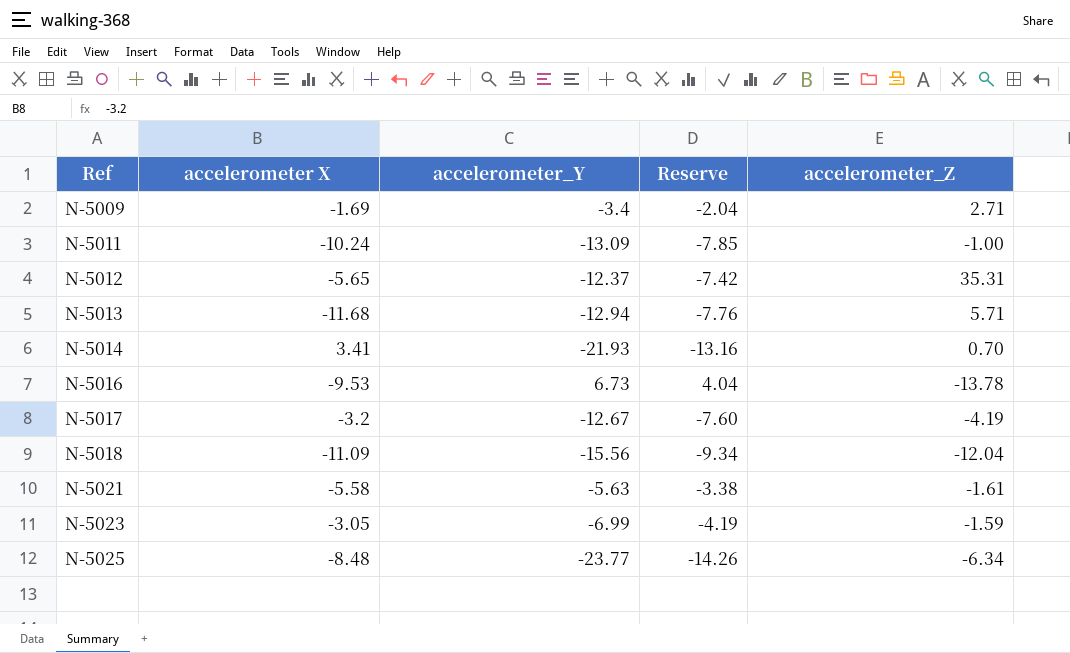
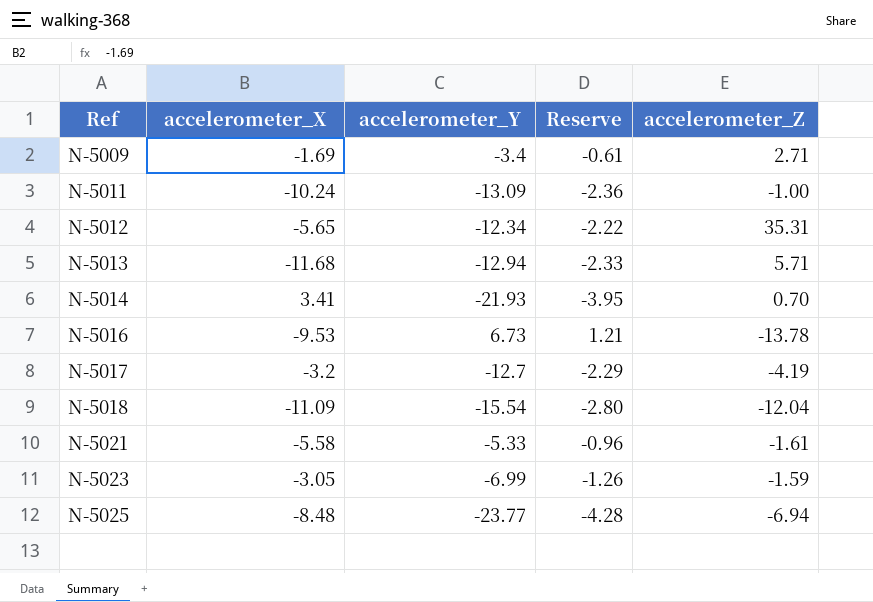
column name: accelerometer X -> accelerometer_X
column Reserve | formula: [accelerometer_Y] * 0.6 -> [accelerometer_Y] * 0.18
N-5012 | accelerometer_Y: -12.37 -> -12.34
N-5017 | accelerometer_Y: -12.67 -> -12.7
N-5018 | accelerometer_Y: -15.56 -> -15.54
N-5021 | accelerometer_Y: -5.63 -> -5.33
N-5025 | accelerometer_Z: -6.34 -> -6.94

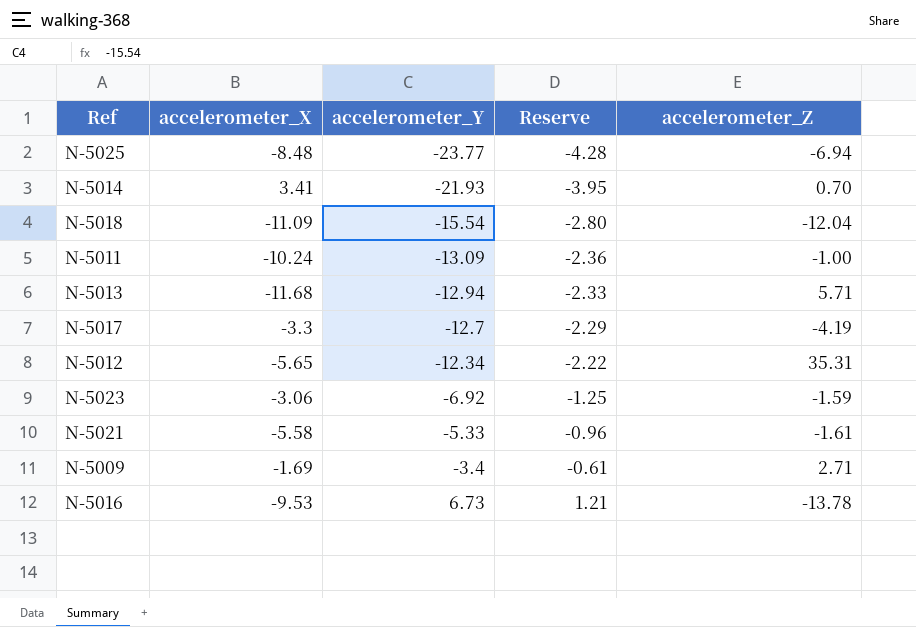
row order: Ref ascending -> accelerometer_Y ascending
N-5017 | accelerometer_X: -3.2 -> -3.3
N-5023 | accelerometer_X: -3.05 -> -3.06
N-5023 | accelerometer_Y: -6.99 -> -6.92
N-5023 | Reserve: -1.26 -> -1.25

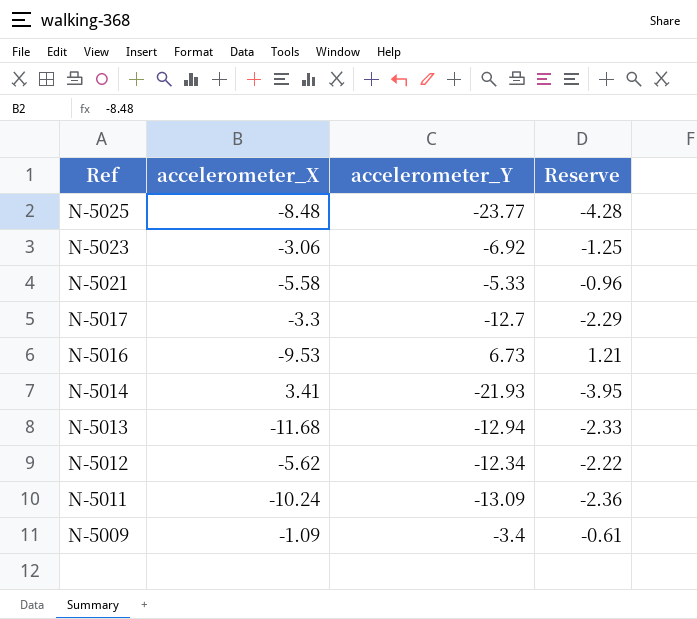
row order: accelerometer_Y ascending -> Ref descending
column accelerometer_Z | position: 5 -> none
row N-5018: -11.09 | -15.54 | -2.80 | -12.04 -> none
N-5012 | accelerometer_X: -5.65 -> -5.62
N-5009 | accelerometer_X: -1.69 -> -1.09

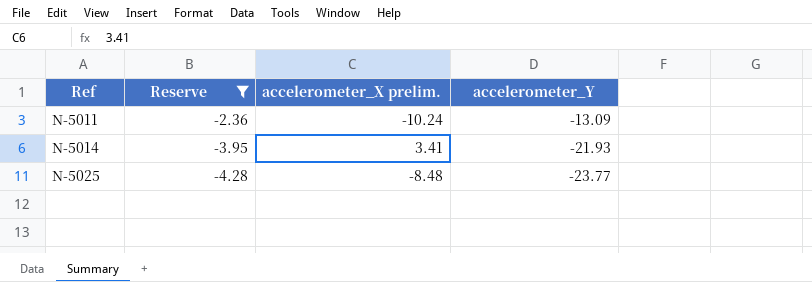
filter: none -> Reserve <= -2.36
row order: Ref descending -> Ref ascending
column Reserve | position: 4 -> 2
column name: accelerometer_X -> accelerometer_X prelim.

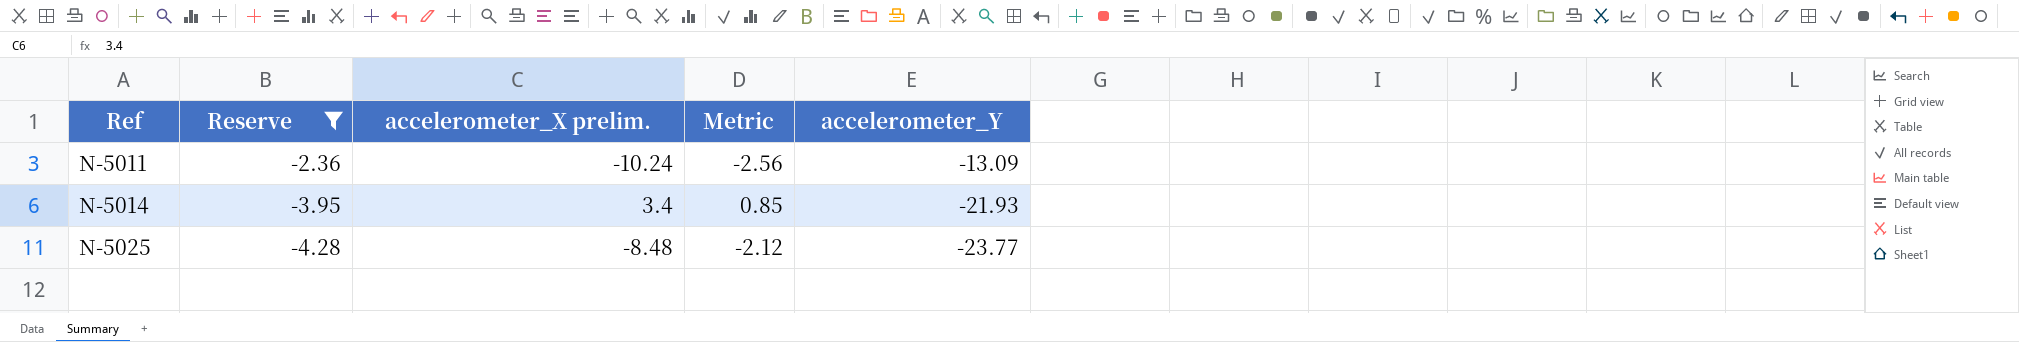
column Metric | formula: none -> [accelerometer_X prelim.] * 0.25
N-5014 | accelerometer_X prelim.: 3.41 -> 3.4

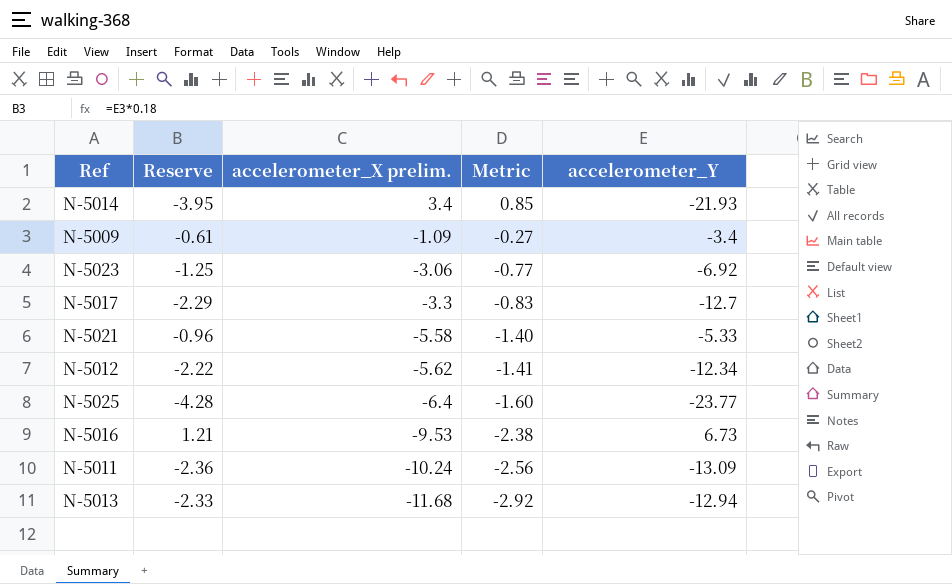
filter: Reserve <= -2.36 -> none
row order: Ref ascending -> accelerometer_X prelim. descending
N-5025 | accelerometer_X prelim.: -8.48 -> -6.4
N-5025 | Metric: -2.12 -> -1.60

